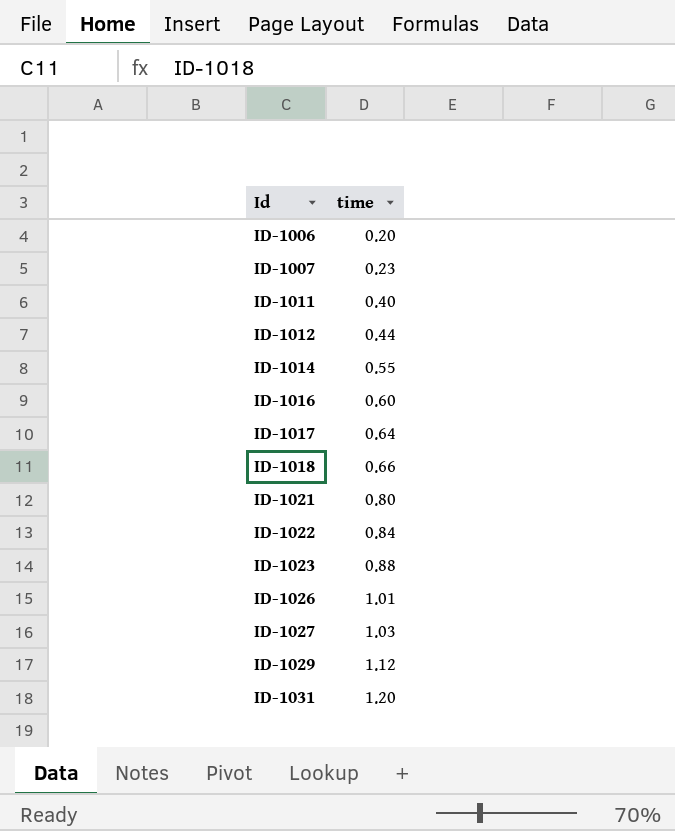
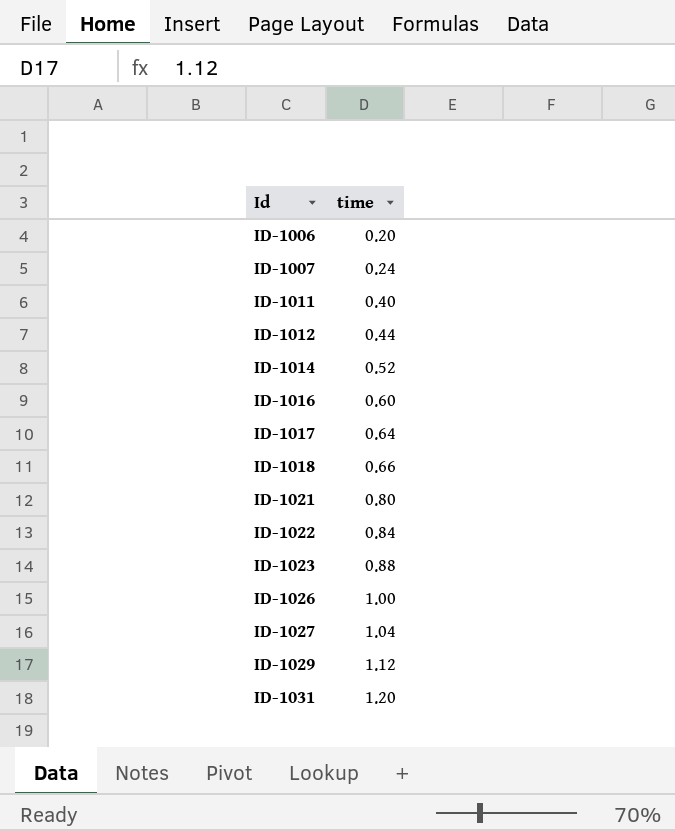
ID-1007 | time: 0.23 -> 0.24
ID-1014 | time: 0.55 -> 0.52
ID-1026 | time: 1.01 -> 1.00
ID-1027 | time: 1.03 -> 1.04

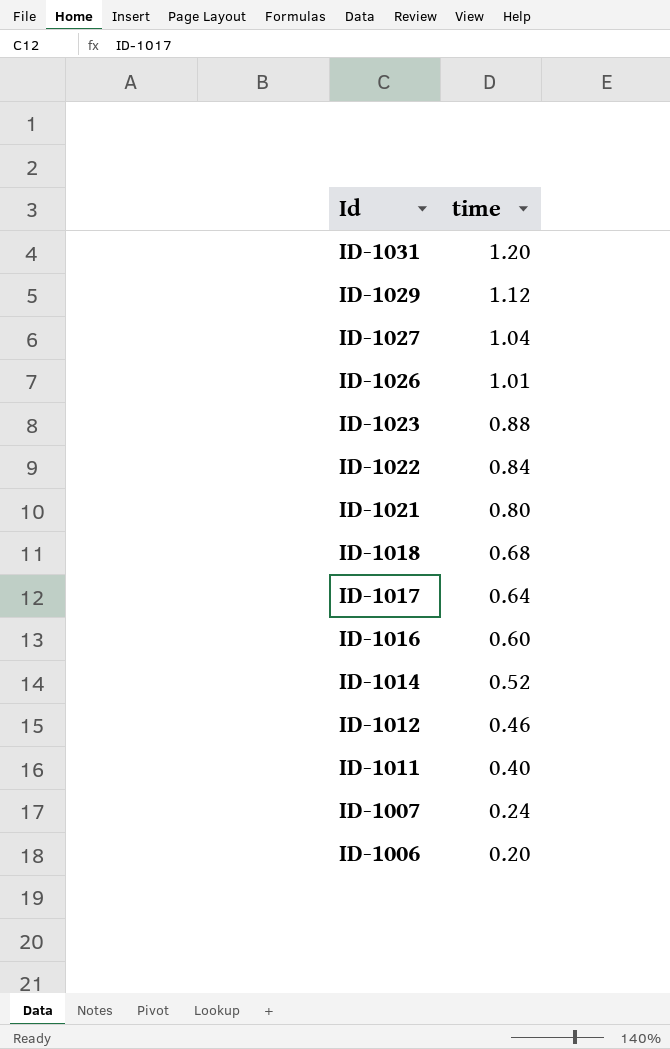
row order: Id ascending -> Id descending
ID-1026 | time: 1.00 -> 1.01
ID-1018 | time: 0.66 -> 0.68
ID-1012 | time: 0.44 -> 0.46

